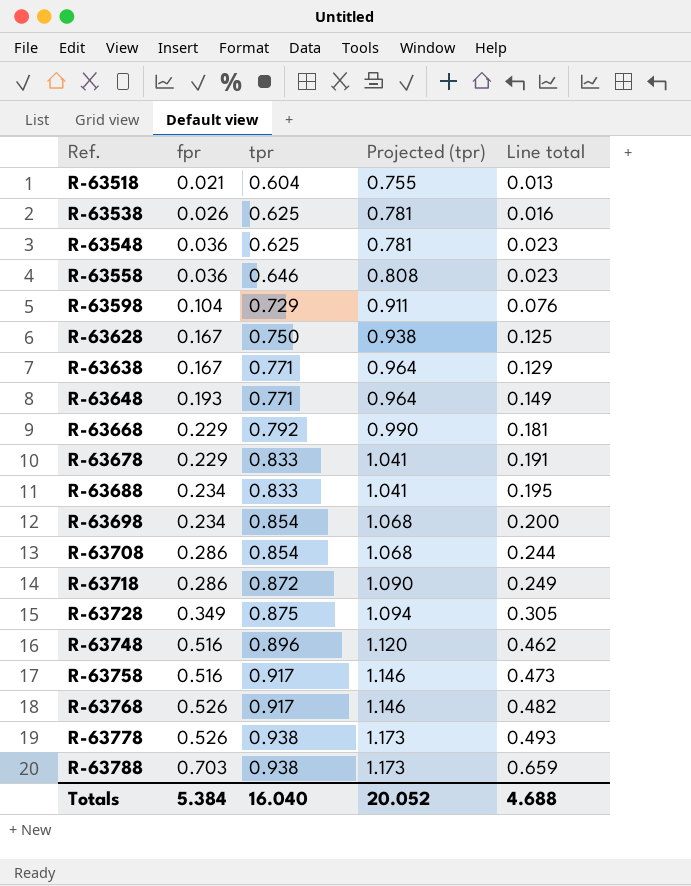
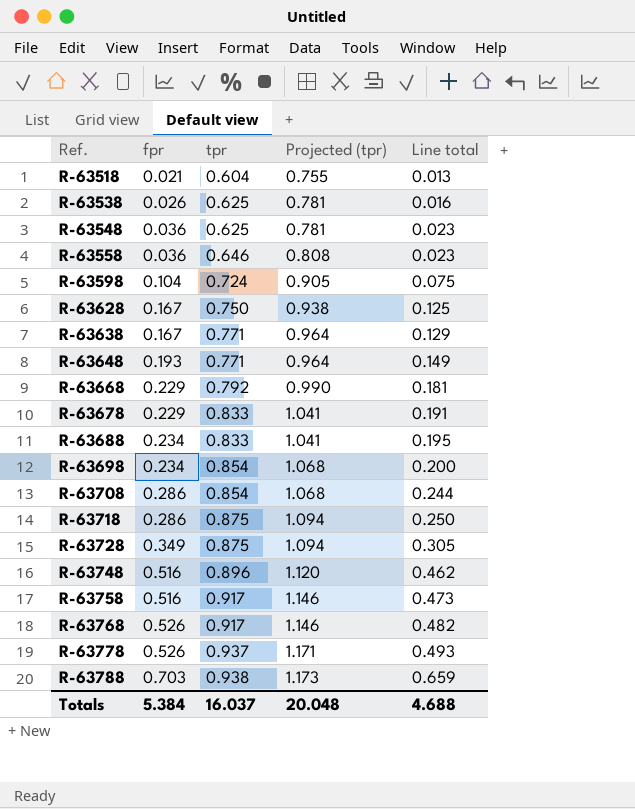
R-63598 | tpr: 0.729 -> 0.724
R-63598 | Projected (tpr): 0.911 -> 0.905
R-63598 | Line total: 0.076 -> 0.075
R-63718 | tpr: 0.872 -> 0.875
R-63718 | Projected (tpr): 1.090 -> 1.094
R-63718 | Line total: 0.249 -> 0.250
R-63778 | tpr: 0.938 -> 0.937
R-63778 | Projected (tpr): 1.173 -> 1.171
Totals | tpr: 16.040 -> 16.037
Totals | Projected (tpr): 20.052 -> 20.048

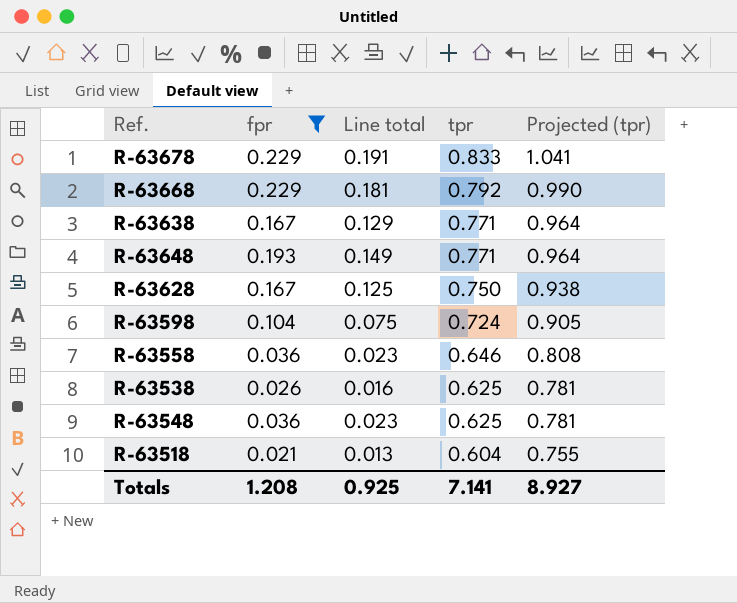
filter: none -> fpr <= 0.229
row order: Ref. ascending -> tpr descending
column Line total | position: 5 -> 3
Totals | fpr: 5.384 -> 1.208
Totals | Line total: 4.688 -> 0.925
Totals | tpr: 16.037 -> 7.141
Totals | Projected (tpr): 20.048 -> 8.927

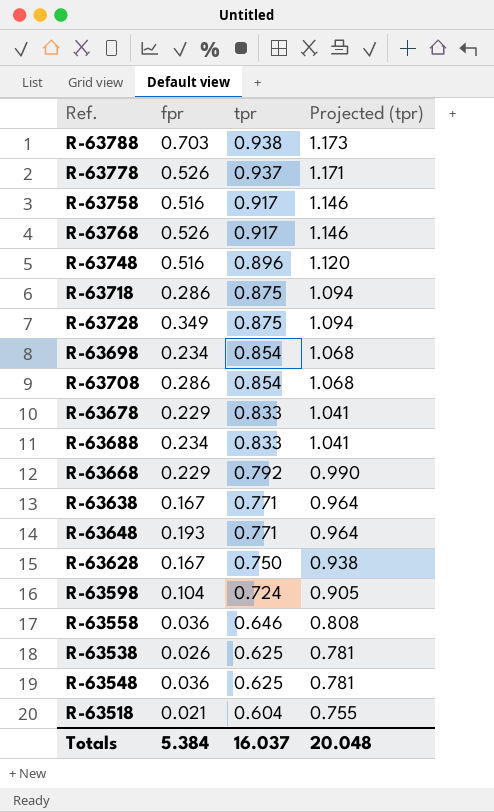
filter: fpr <= 0.229 -> none
column Line total | formula: [fpr] * [tpr] -> none
Totals | fpr: 1.208 -> 5.384
Totals | tpr: 7.141 -> 16.037
Totals | Projected (tpr): 8.927 -> 20.048

